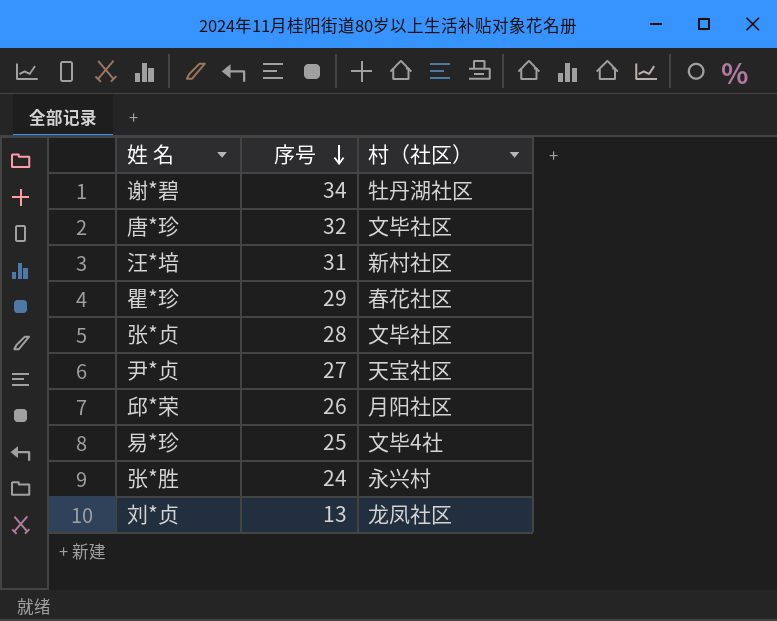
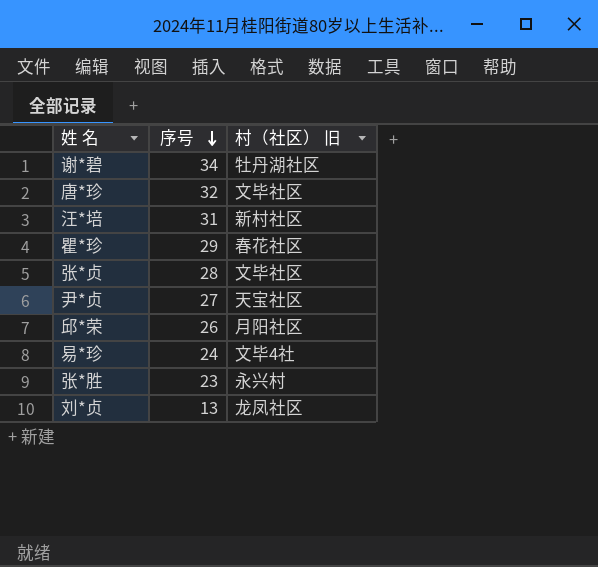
column name: 村（社区） -> 村（社区） 旧
易*珍 | 序号: 25 -> 24
张*胜 | 序号: 24 -> 23

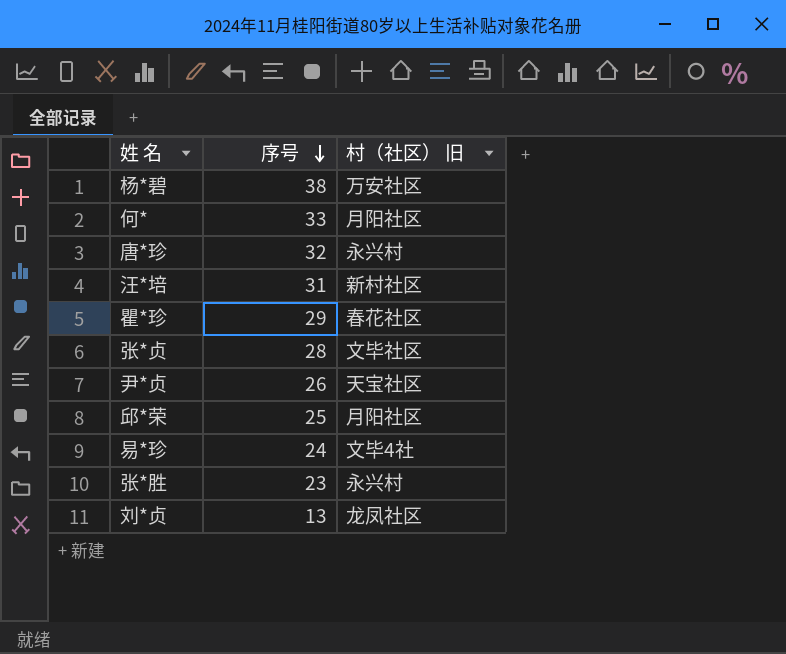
row 谢*碧: 34 | 牡丹湖社区 -> none
row 杨*碧: none -> 38 | 万安社区
row 何*: none -> 33 | 月阳社区
唐*珍 | 村（社区） 旧: 文毕社区 -> 永兴村
尹*贞 | 序号: 27 -> 26
邱*荣 | 序号: 26 -> 25

